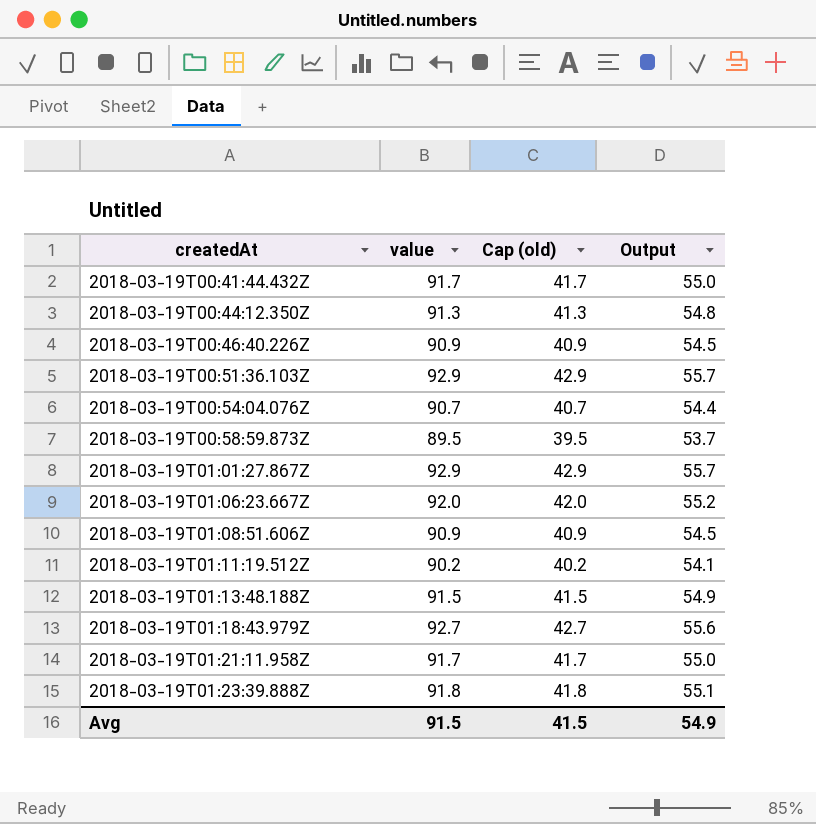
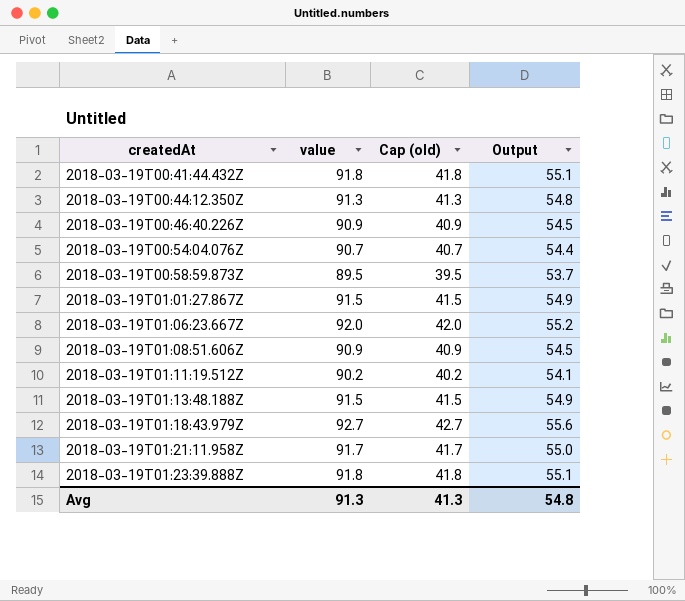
row 2018-03-19T00:51:36.103Z: 92.9 | 42.9 | 55.7 -> none
2018-03-19T00:41:44.432Z | value: 91.7 -> 91.8
2018-03-19T00:41:44.432Z | Cap (old): 41.7 -> 41.8
2018-03-19T00:41:44.432Z | Output: 55.0 -> 55.1
2018-03-19T01:01:27.867Z | value: 92.9 -> 91.5
2018-03-19T01:01:27.867Z | Cap (old): 42.9 -> 41.5
2018-03-19T01:01:27.867Z | Output: 55.7 -> 54.9
Avg | value: 91.5 -> 91.3
Avg | Cap (old): 41.5 -> 41.3
Avg | Output: 54.9 -> 54.8

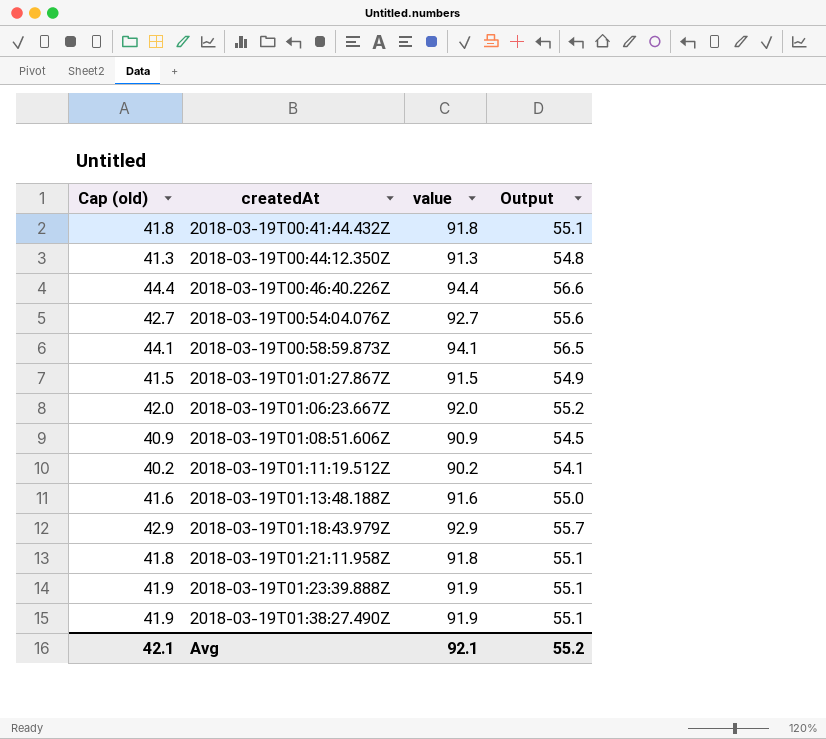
column Cap (old) | position: 3 -> 1
2018-03-19T00:46:40.226Z | Cap (old): 40.9 -> 44.4
2018-03-19T00:46:40.226Z | value: 90.9 -> 94.4
2018-03-19T00:46:40.226Z | Output: 54.5 -> 56.6
2018-03-19T00:54:04.076Z | Cap (old): 40.7 -> 42.7
2018-03-19T00:54:04.076Z | value: 90.7 -> 92.7
2018-03-19T00:54:04.076Z | Output: 54.4 -> 55.6
2018-03-19T00:58:59.873Z | Cap (old): 39.5 -> 44.1
2018-03-19T00:58:59.873Z | value: 89.5 -> 94.1
2018-03-19T00:58:59.873Z | Output: 53.7 -> 56.5
2018-03-19T01:13:48.188Z | Cap (old): 41.5 -> 41.6
2018-03-19T01:13:48.188Z | value: 91.5 -> 91.6
2018-03-19T01:13:48.188Z | Output: 54.9 -> 55.0
2018-03-19T01:18:43.979Z | Cap (old): 42.7 -> 42.9
2018-03-19T01:18:43.979Z | value: 92.7 -> 92.9
2018-03-19T01:18:43.979Z | Output: 55.6 -> 55.7
2018-03-19T01:21:11.958Z | Cap (old): 41.7 -> 41.8
2018-03-19T01:21:11.958Z | value: 91.7 -> 91.8
2018-03-19T01:21:11.958Z | Output: 55.0 -> 55.1
2018-03-19T01:23:39.888Z | Cap (old): 41.8 -> 41.9
2018-03-19T01:23:39.888Z | value: 91.8 -> 91.9
row 2018-03-19T01:38:27.490Z: none -> 41.9 | 91.9 | 55.1
Avg | Cap (old): 41.3 -> 42.1
Avg | value: 91.3 -> 92.1
Avg | Output: 54.8 -> 55.2

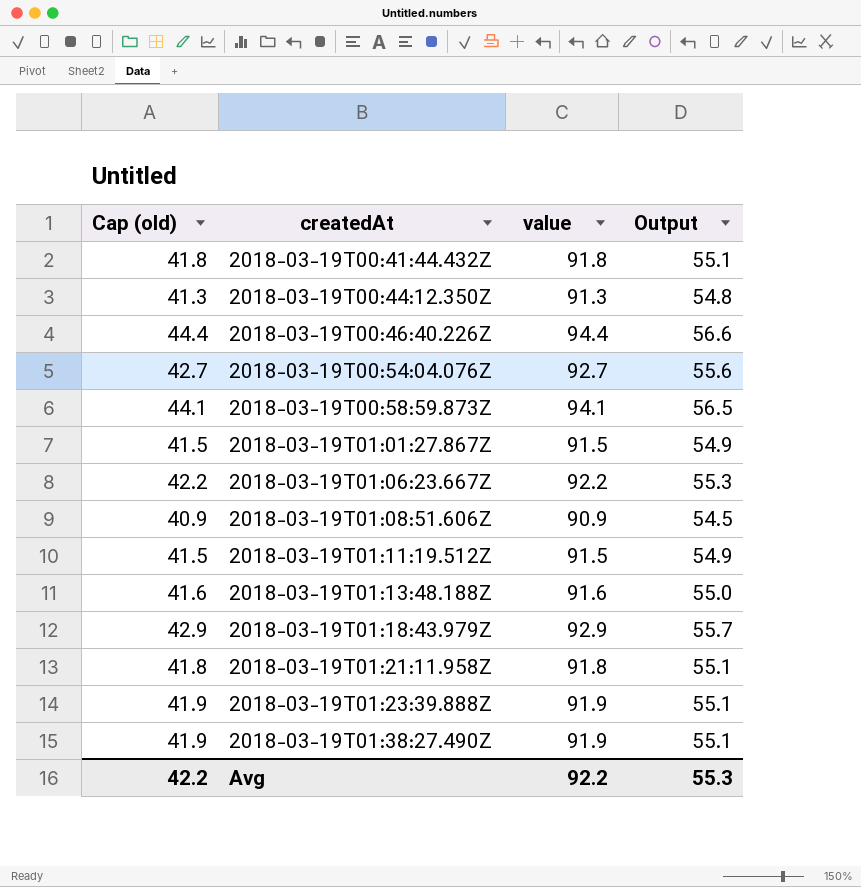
2018-03-19T01:06:23.667Z | Cap (old): 42.0 -> 42.2
2018-03-19T01:06:23.667Z | value: 92.0 -> 92.2
2018-03-19T01:06:23.667Z | Output: 55.2 -> 55.3
2018-03-19T01:11:19.512Z | Cap (old): 40.2 -> 41.5
2018-03-19T01:11:19.512Z | value: 90.2 -> 91.5
2018-03-19T01:11:19.512Z | Output: 54.1 -> 54.9
Avg | Cap (old): 42.1 -> 42.2
Avg | value: 92.1 -> 92.2
Avg | Output: 55.2 -> 55.3

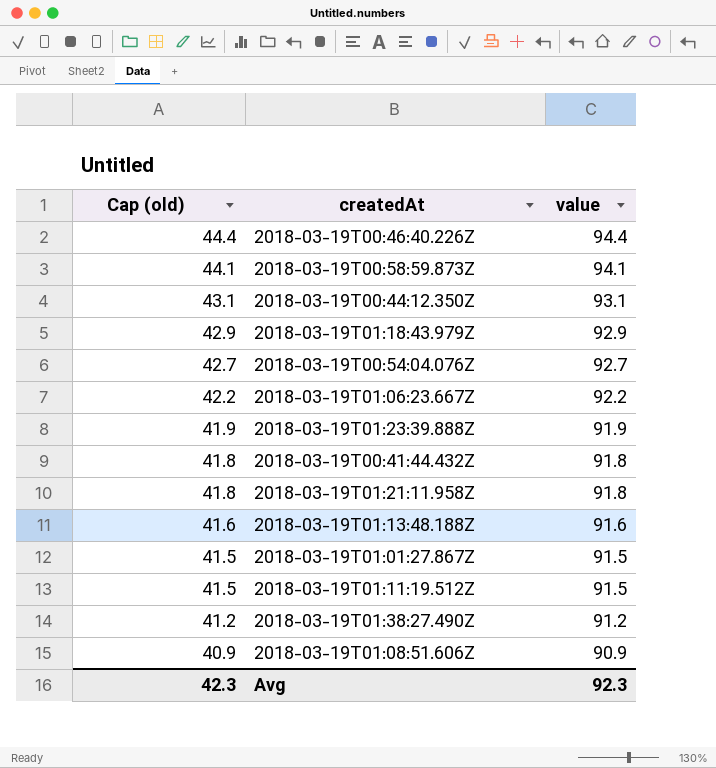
row order: createdAt ascending -> Cap (old) descending
column Output | formula: [value] * 0.6 -> none
2018-03-19T00:44:12.350Z | Cap (old): 41.3 -> 43.1
2018-03-19T00:44:12.350Z | value: 91.3 -> 93.1
2018-03-19T01:38:27.490Z | Cap (old): 41.9 -> 41.2
2018-03-19T01:38:27.490Z | value: 91.9 -> 91.2
Avg | Cap (old): 42.2 -> 42.3
Avg | value: 92.2 -> 92.3

